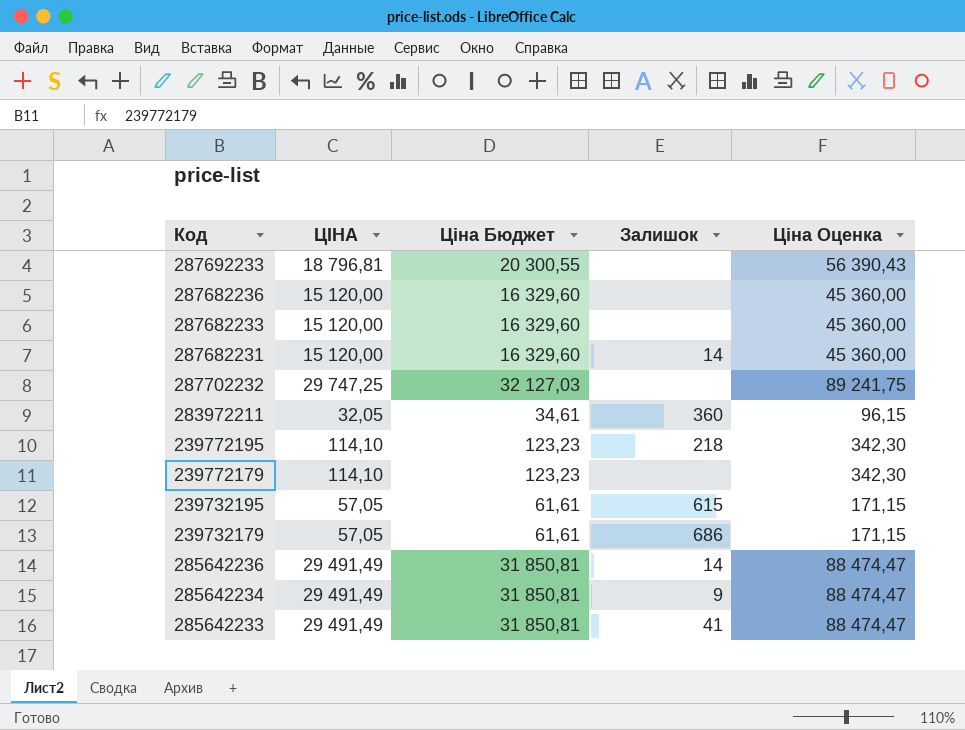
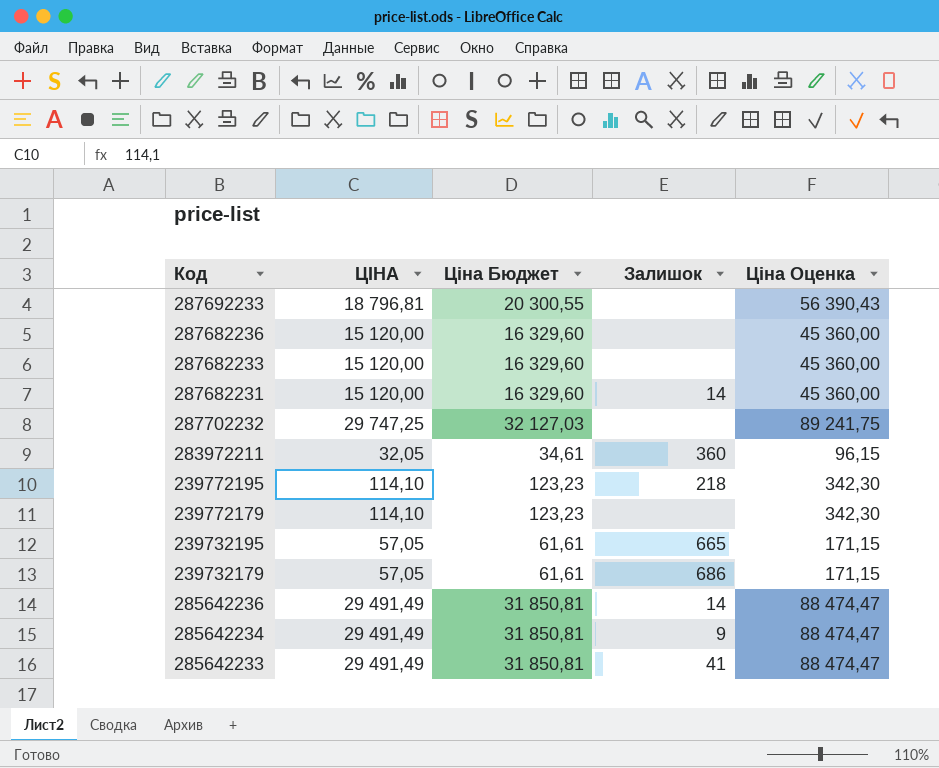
239732195 | Залишок: 615 -> 665

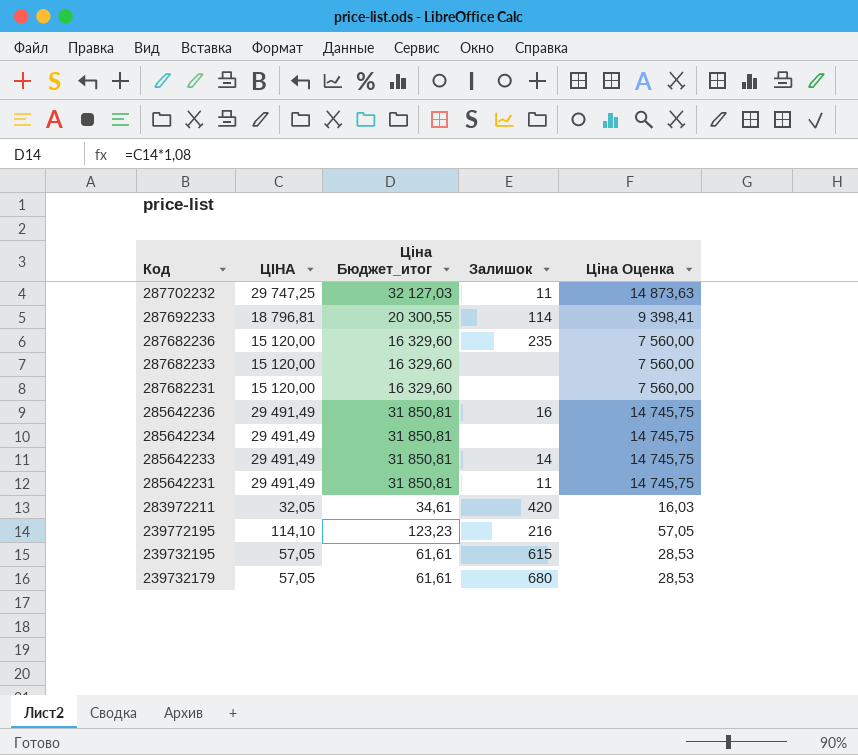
row order: none -> Код descending
column name: Ціна Бюджет -> Ціна Бюджет_итог
column Ціна Оценка | formula: [ЦІНА] * 3 -> [ЦІНА] * 0,5
row 239772179: 114,10 | 123,23 | none | 342,30 -> none
287702232 | Залишок: none -> 11
287692233 | Залишок: none -> 114
287682236 | Залишок: none -> 235
287682231 | Залишок: 14 -> none
285642236 | Залишок: 14 -> 16
285642234 | Залишок: 9 -> none
285642233 | Залишок: 41 -> 14
row 285642231: none -> 29 491,49 | 31 850,81 | 11 | 14 745,75
283972211 | Залишок: 360 -> 420
239772195 | Залишок: 218 -> 216
239732195 | Залишок: 665 -> 615
239732179 | Залишок: 686 -> 680

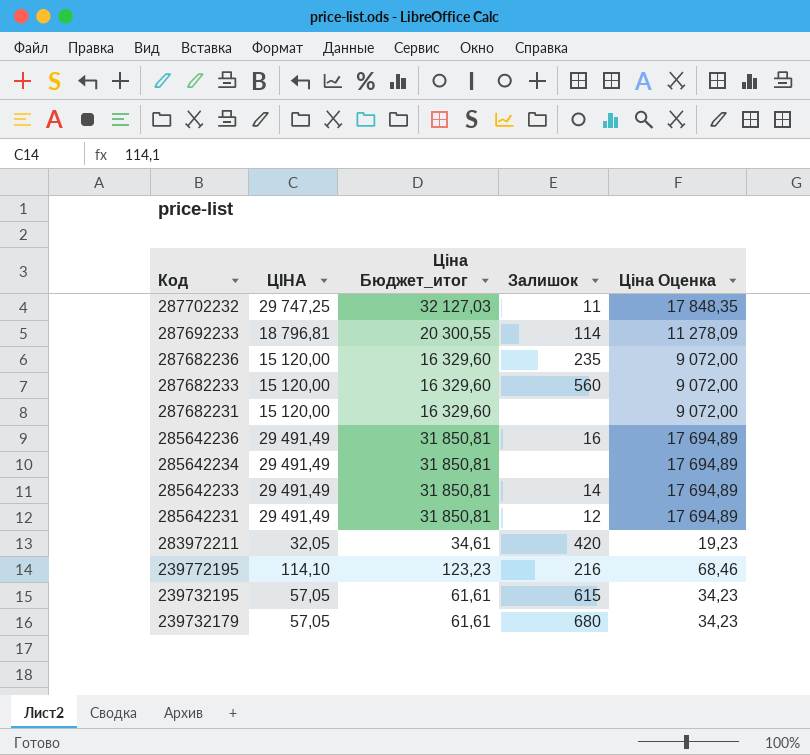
column Ціна Оценка | formula: [ЦІНА] * 0,5 -> [ЦІНА] * 0,6
287682233 | Залишок: none -> 560
285642231 | Залишок: 11 -> 12

